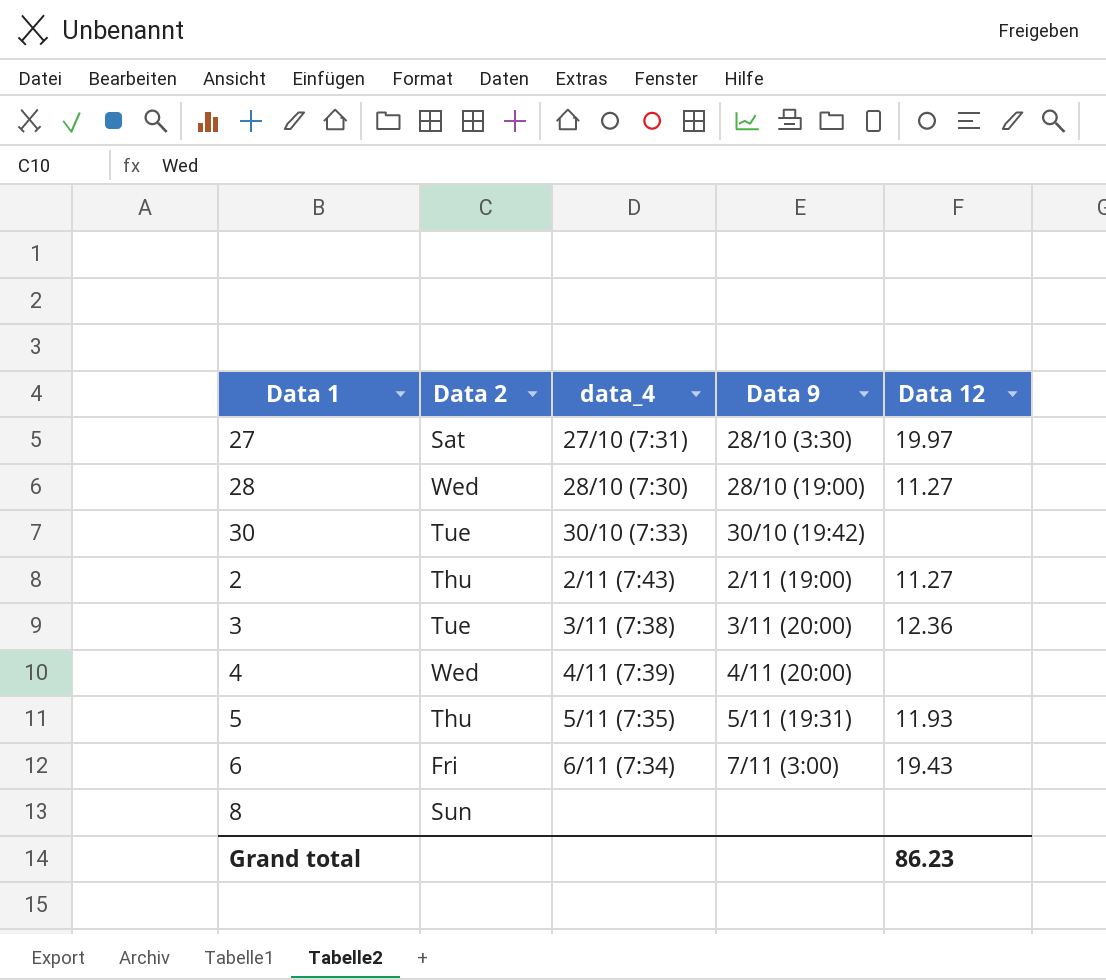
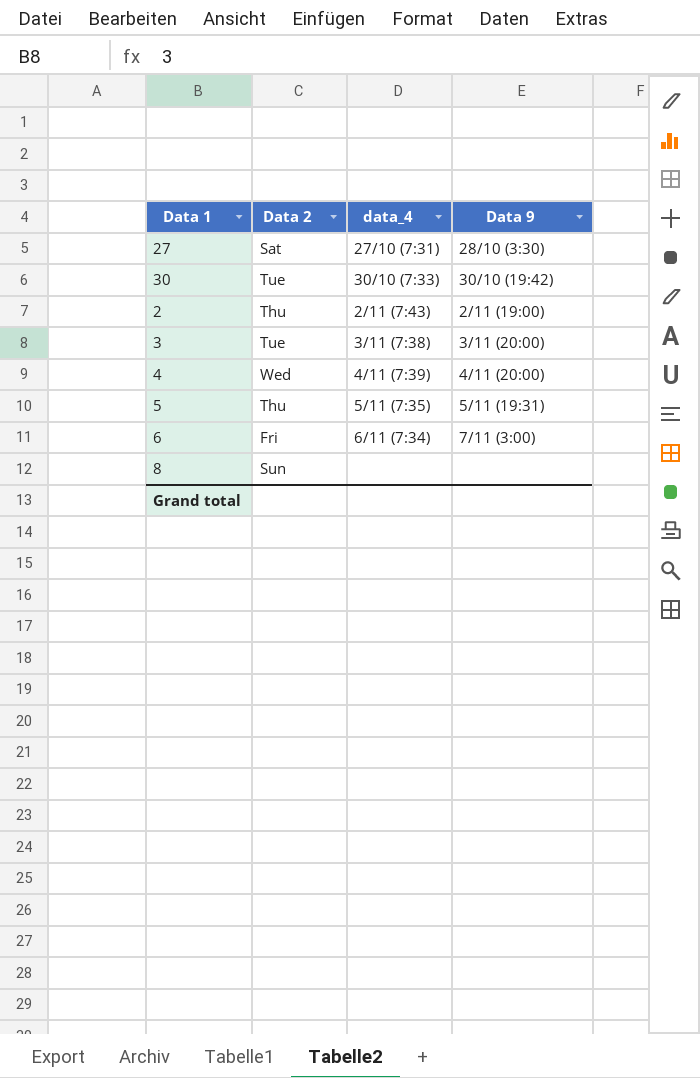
column Data 12 | position: 5 -> none
row 28: Wed | 28/10 (7:30) | 28/10 (19:00) | 11.27 -> none

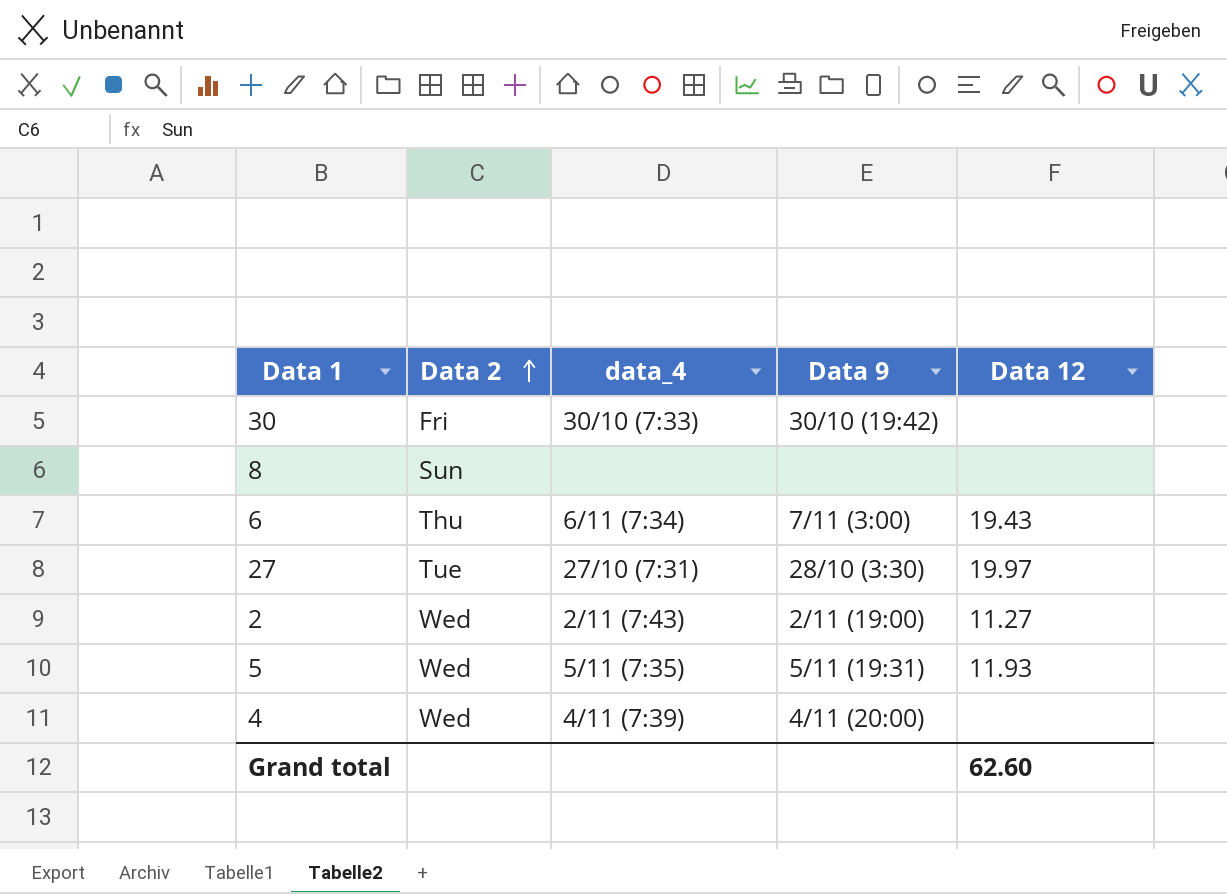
row order: none -> Data 2 ascending
column Data 12 | position: none -> 5
row 3: Tue | 3/11 (7:38) | 3/11 (20:00) -> none
30 | Data 2: Tue -> Fri
6 | Data 2: Fri -> Thu
27 | Data 2: Sat -> Tue
2 | Data 2: Thu -> Wed
5 | Data 2: Thu -> Wed

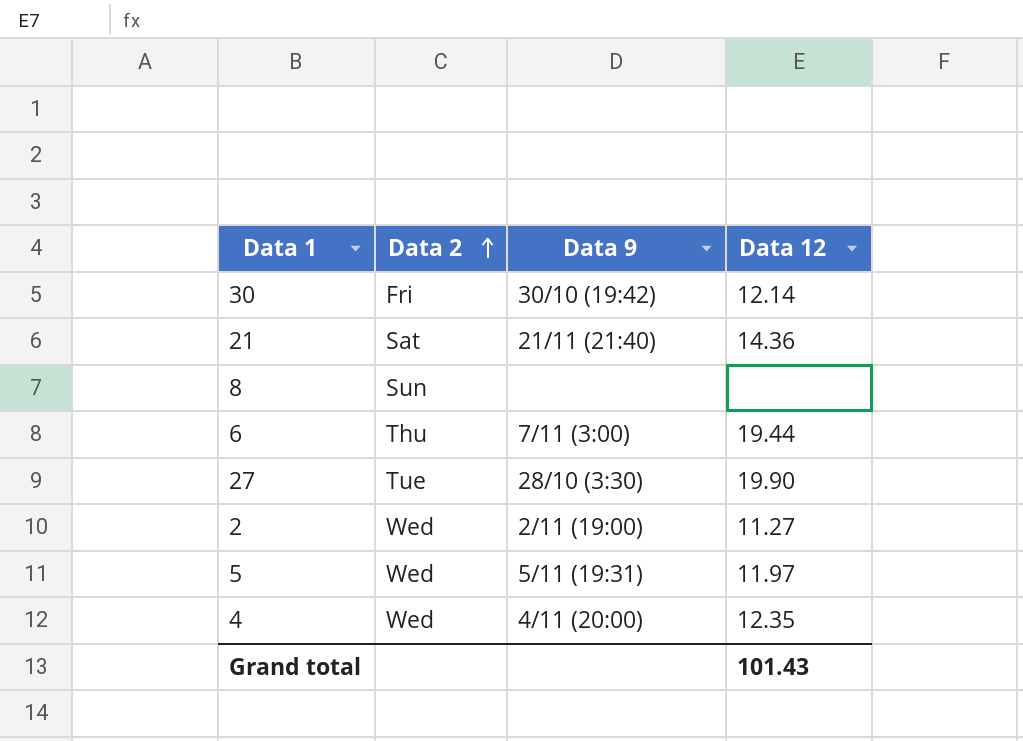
column data_4 | position: 3 -> none
30 | Data 12: none -> 12.14
row 21: none -> Sat | 21/11 (21:40) | 14.36
6 | Data 12: 19.43 -> 19.44
27 | Data 12: 19.97 -> 19.90
5 | Data 12: 11.93 -> 11.97
4 | Data 12: none -> 12.35
Grand total | Data 12: 62.60 -> 101.43

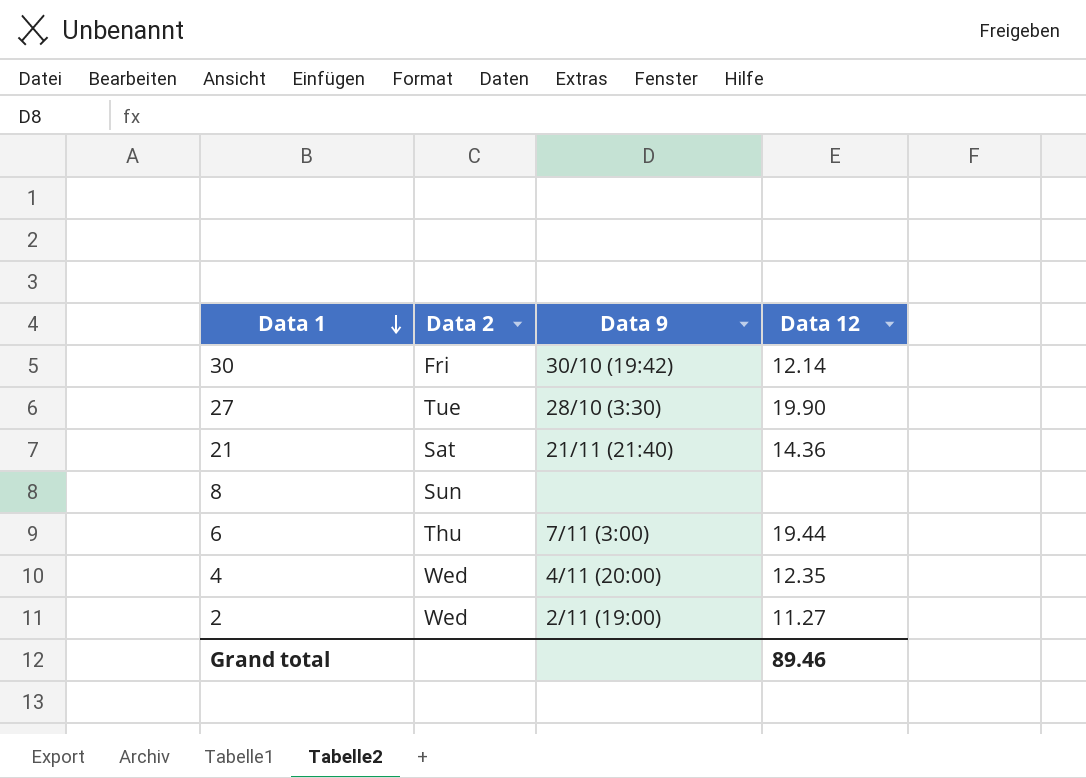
row order: Data 2 ascending -> Data 1 descending
row 5: Wed | 5/11 (19:31) | 11.97 -> none
Grand total | Data 12: 101.43 -> 89.46

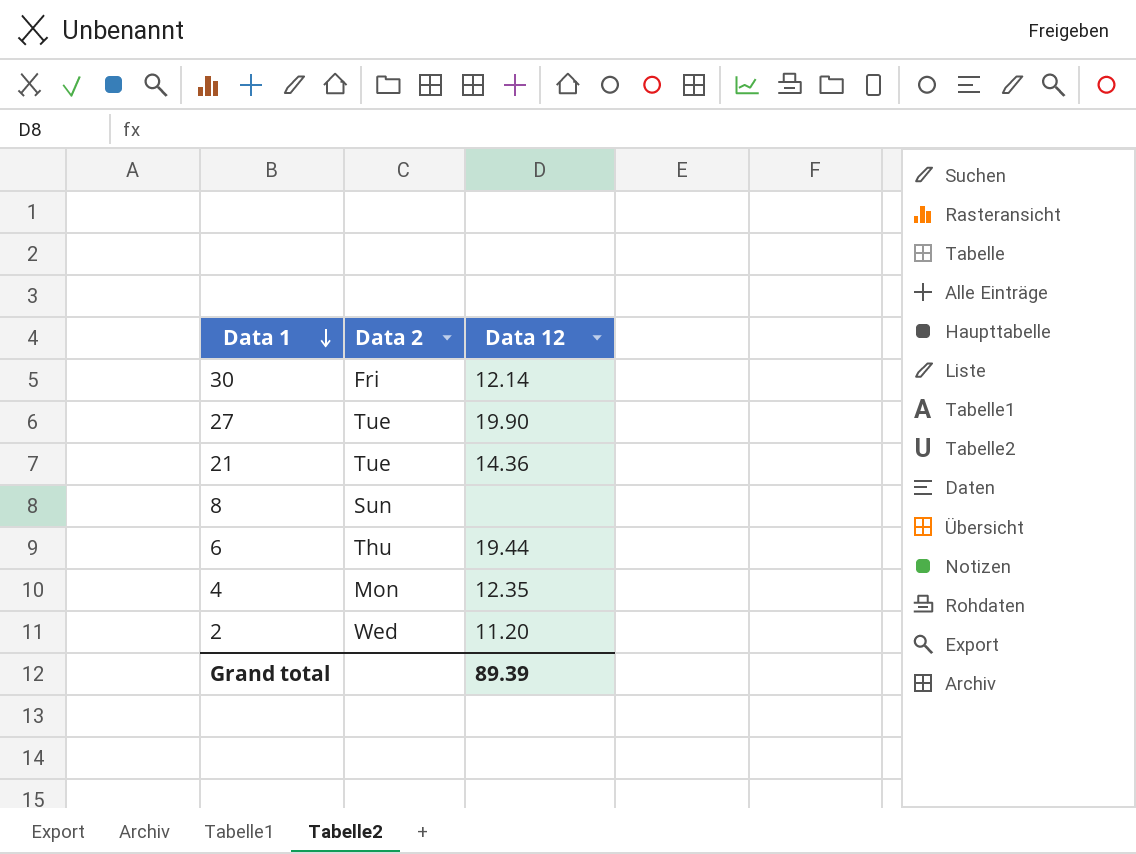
column Data 9 | position: 3 -> none
21 | Data 2: Sat -> Tue
4 | Data 2: Wed -> Mon
2 | Data 12: 11.27 -> 11.20
Grand total | Data 12: 89.46 -> 89.39

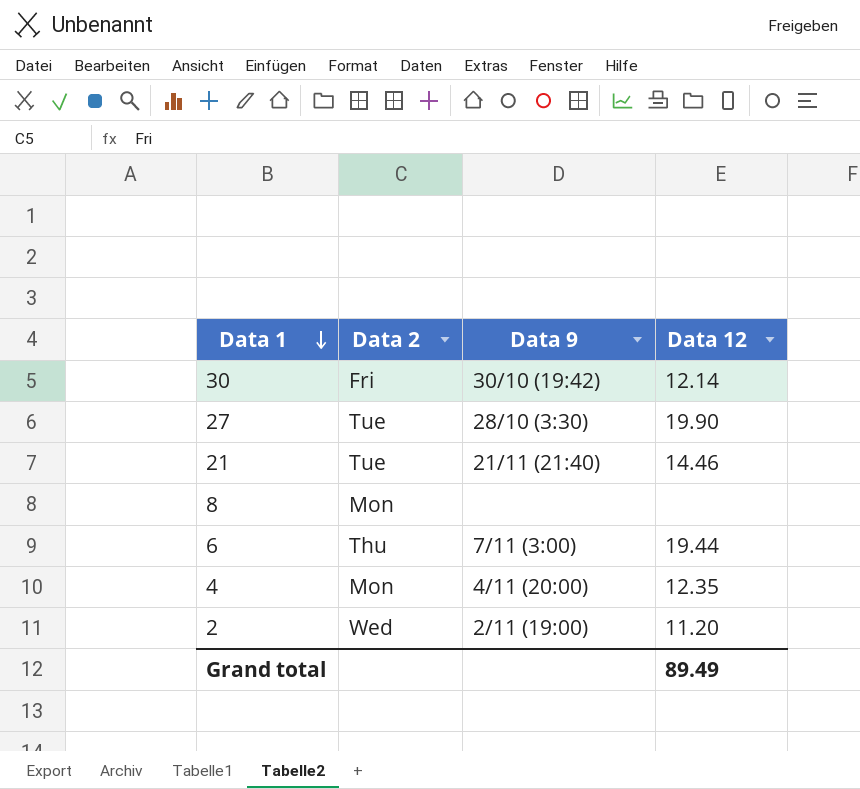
column Data 9 | position: none -> 3
21 | Data 12: 14.36 -> 14.46
8 | Data 2: Sun -> Mon
Grand total | Data 12: 89.39 -> 89.49

